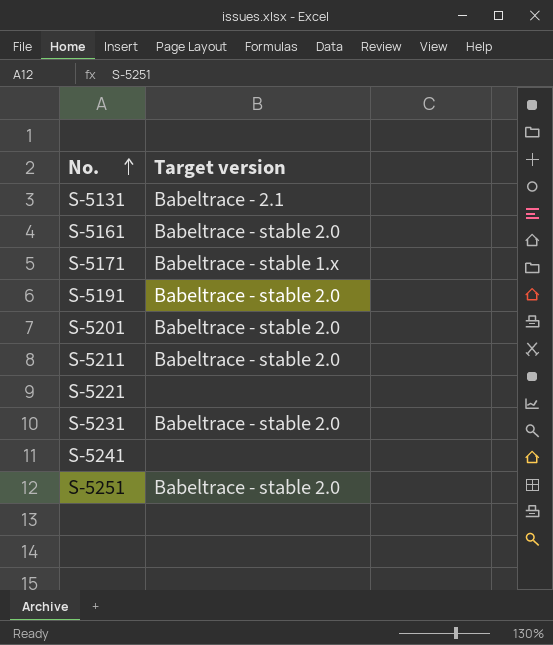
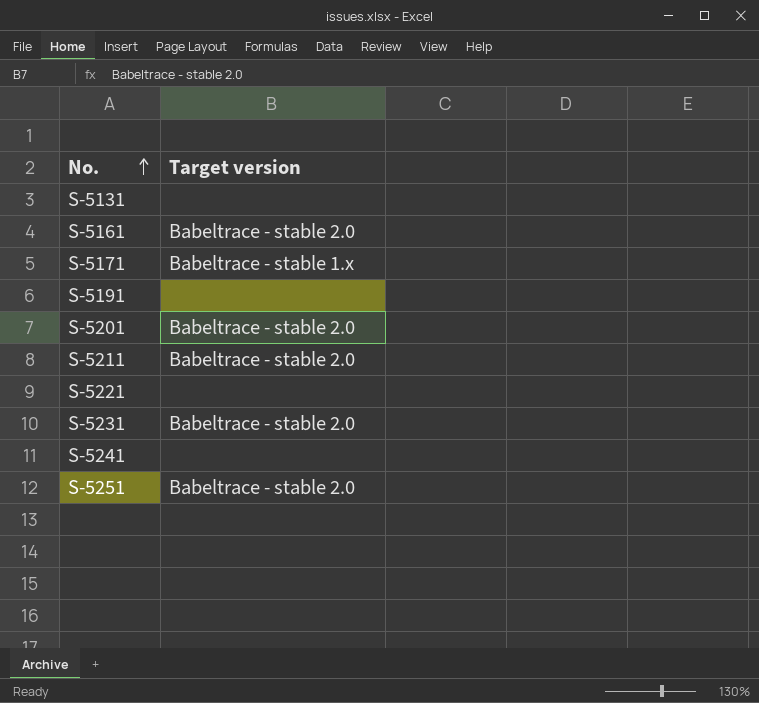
S-5131 | Target version: Babeltrace - 2.1 -> none
S-5191 | Target version: Babeltrace - stable 2.0 -> none

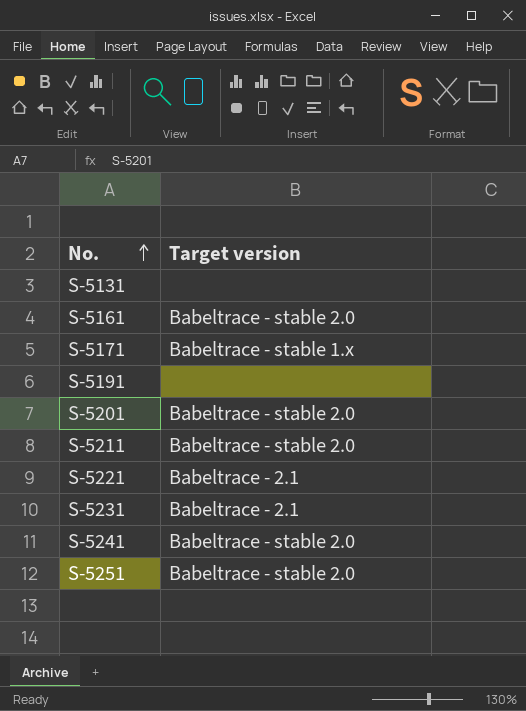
S-5221 | Target version: none -> Babeltrace - 2.1
S-5231 | Target version: Babeltrace - stable 2.0 -> Babeltrace - 2.1
S-5241 | Target version: none -> Babeltrace - stable 2.0

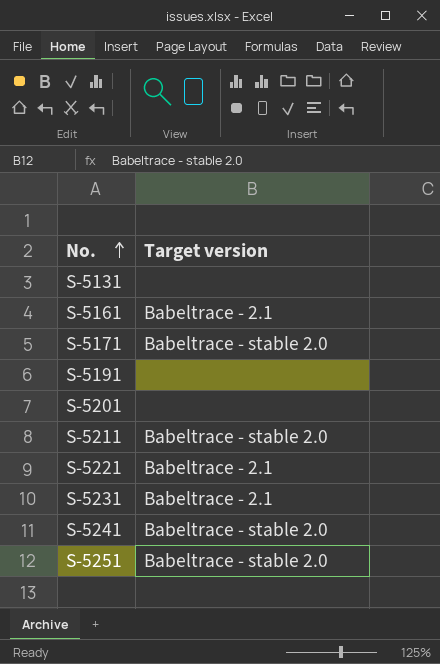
S-5161 | Target version: Babeltrace - stable 2.0 -> Babeltrace - 2.1
S-5171 | Target version: Babeltrace - stable 1.x -> Babeltrace - stable 2.0
S-5201 | Target version: Babeltrace - stable 2.0 -> none

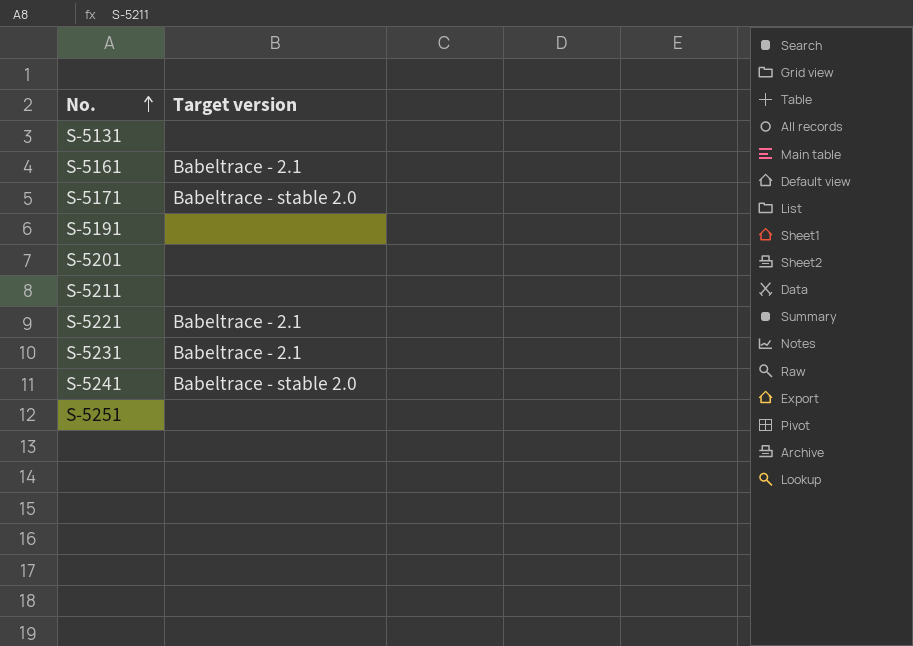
S-5211 | Target version: Babeltrace - stable 2.0 -> none
S-5251 | Target version: Babeltrace - stable 2.0 -> none

